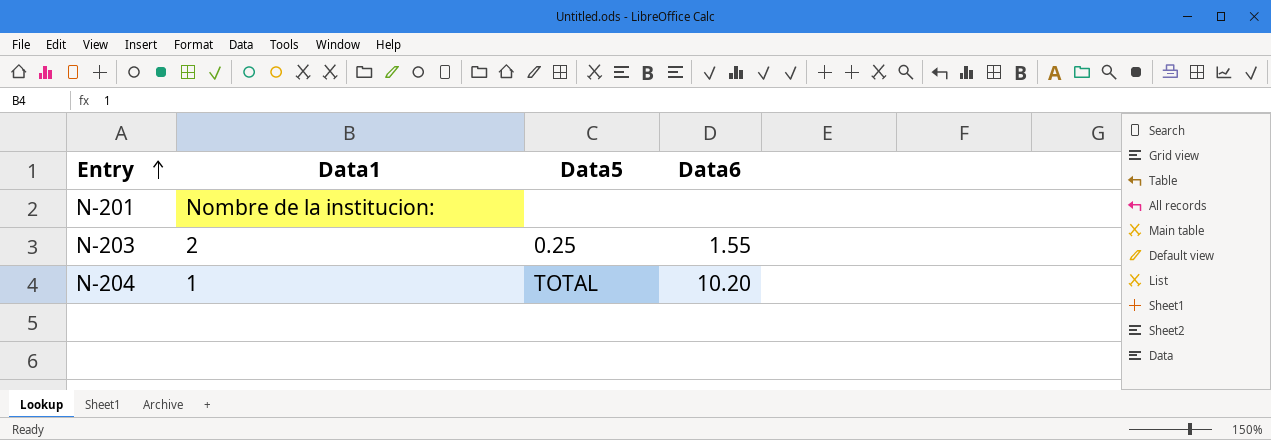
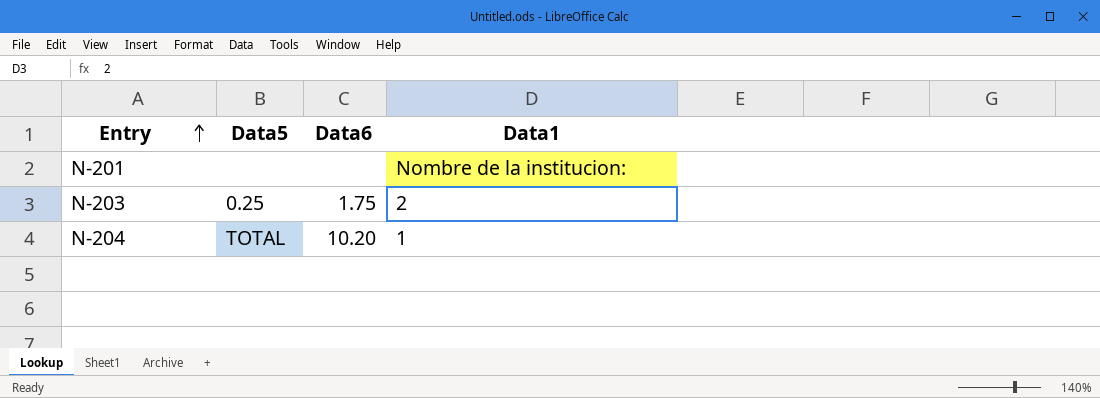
column Data1 | position: 2 -> 4
N-203 | Data6: 1.55 -> 1.75

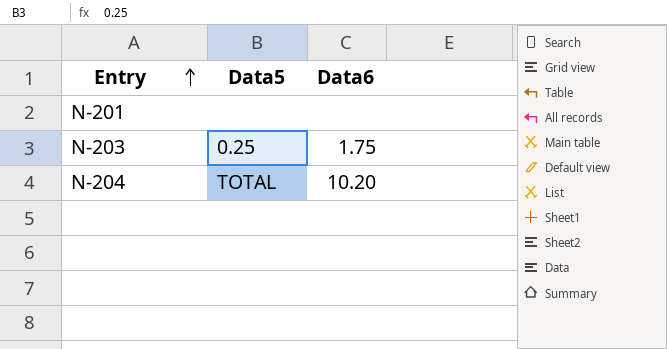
column Data1 | position: 4 -> none

